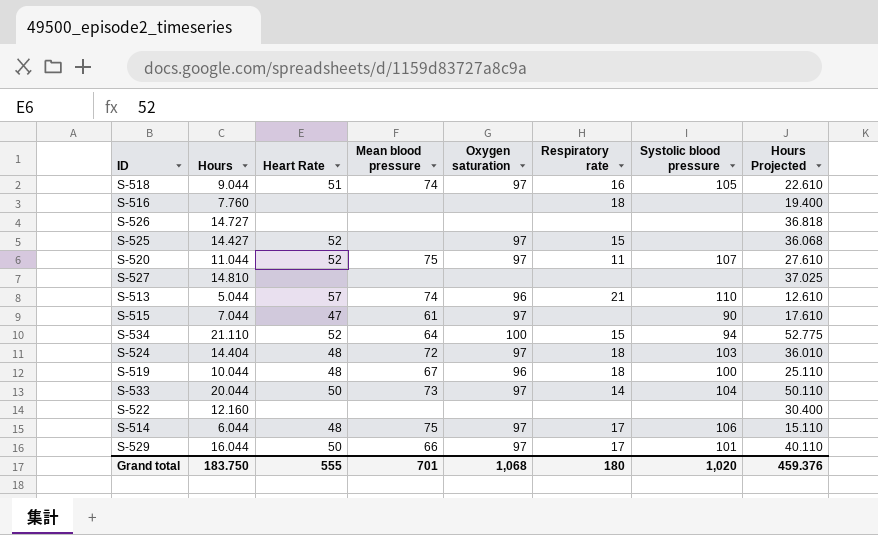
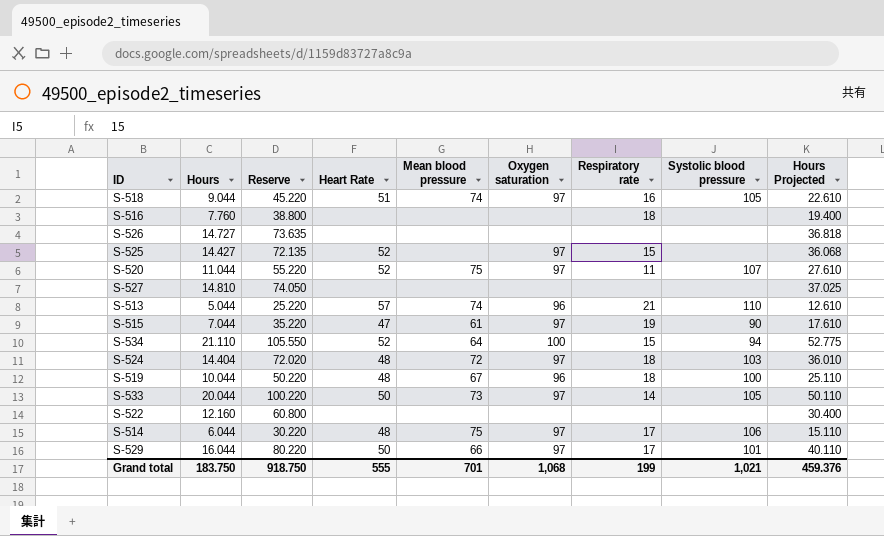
column Reserve | formula: none -> [Hours] * 5
S-515 | Respiratory rate: none -> 19
S-533 | Systolic blood pressure: 104 -> 105
Grand total | Respiratory rate: 180 -> 199
Grand total | Systolic blood pressure: 1,020 -> 1,021

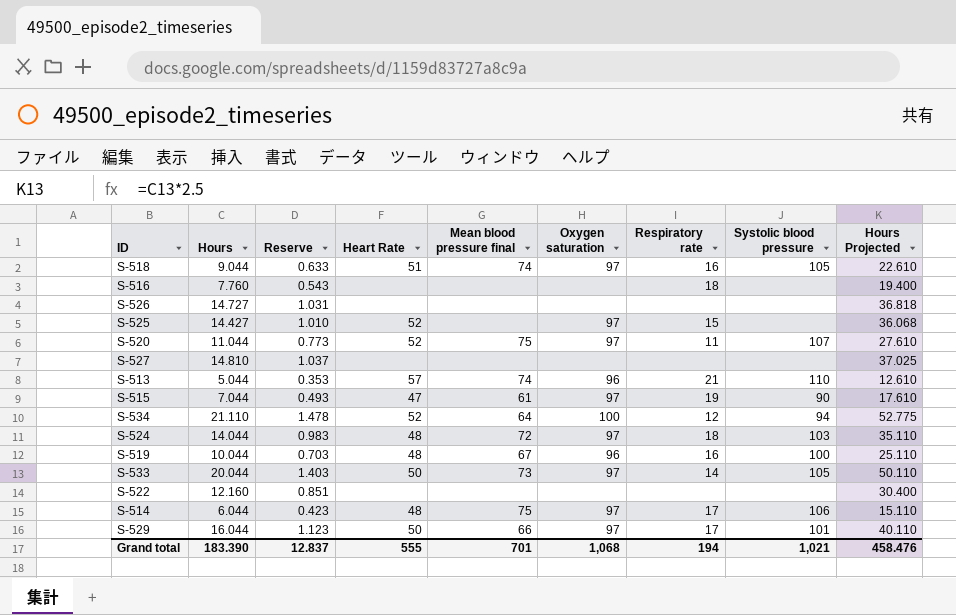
column Reserve | formula: [Hours] * 5 -> [Hours] * 0.07
column name: Mean blood pressure -> Mean blood pressure final
S-534 | Respiratory rate: 15 -> 12
S-524 | Hours: 14.404 -> 14.044
S-524 | Hours Projected: 36.010 -> 35.110
S-519 | Respiratory rate: 18 -> 16
Grand total | Hours: 183.750 -> 183.390
Grand total | Reserve: 918.750 -> 12.837
Grand total | Respiratory rate: 199 -> 194
Grand total | Hours Projected: 459.376 -> 458.476

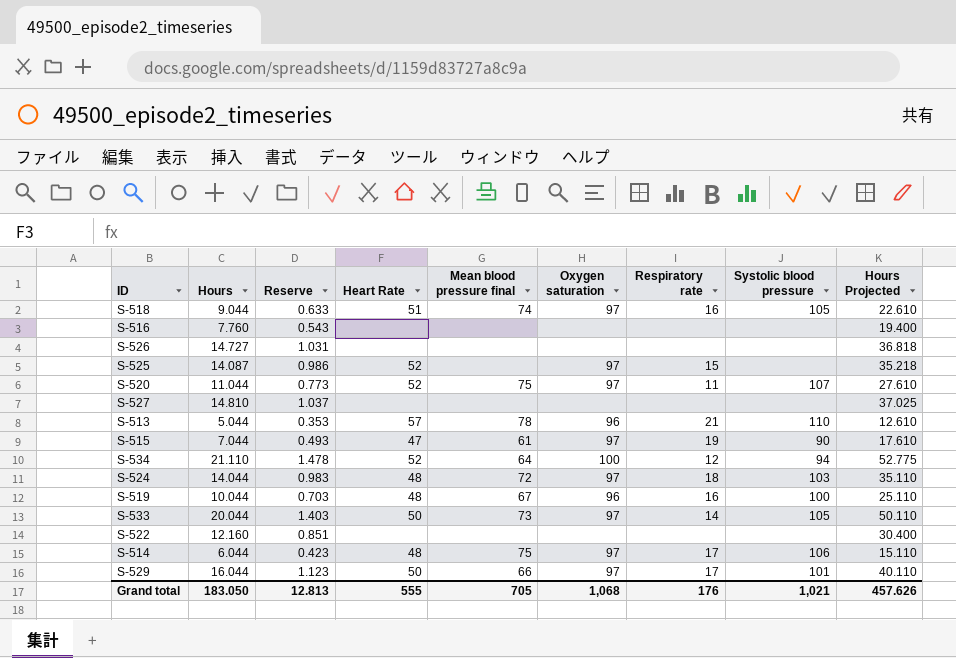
S-516 | Respiratory rate: 18 -> none
S-525 | Hours: 14.427 -> 14.087
S-525 | Reserve: 1.010 -> 0.986
S-525 | Hours Projected: 36.068 -> 35.218
S-513 | Mean blood pressure final: 74 -> 78
Grand total | Hours: 183.390 -> 183.050
Grand total | Reserve: 12.837 -> 12.813
Grand total | Mean blood pressure final: 701 -> 705
Grand total | Respiratory rate: 194 -> 176
Grand total | Hours Projected: 458.476 -> 457.626

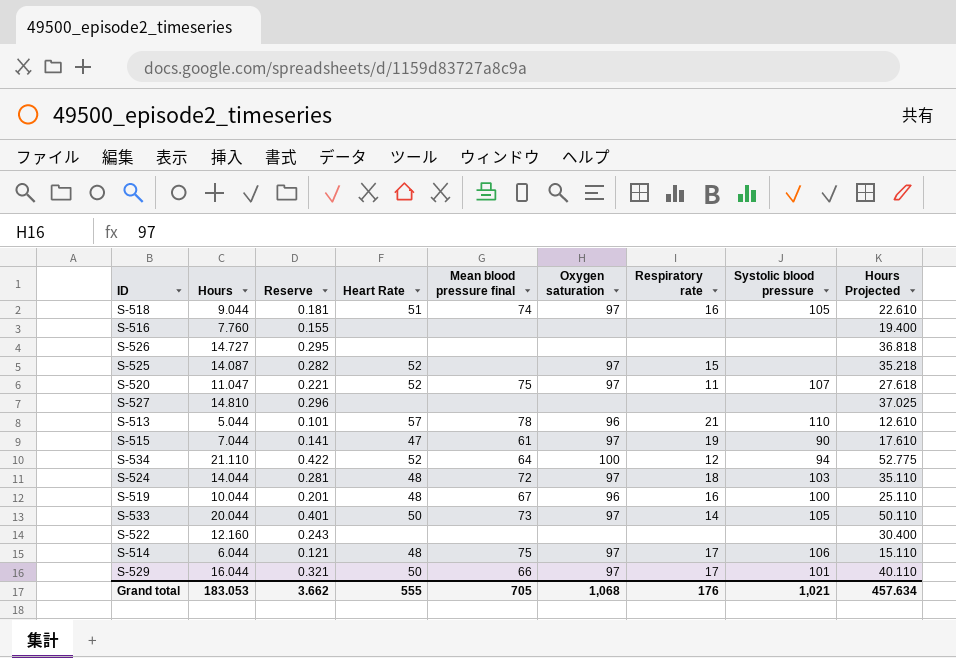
column Reserve | formula: [Hours] * 0.07 -> [Hours] * 0.02
S-520 | Hours: 11.044 -> 11.047
S-520 | Hours Projected: 27.610 -> 27.618
Grand total | Hours: 183.050 -> 183.053
Grand total | Reserve: 12.813 -> 3.662
Grand total | Hours Projected: 457.626 -> 457.634

